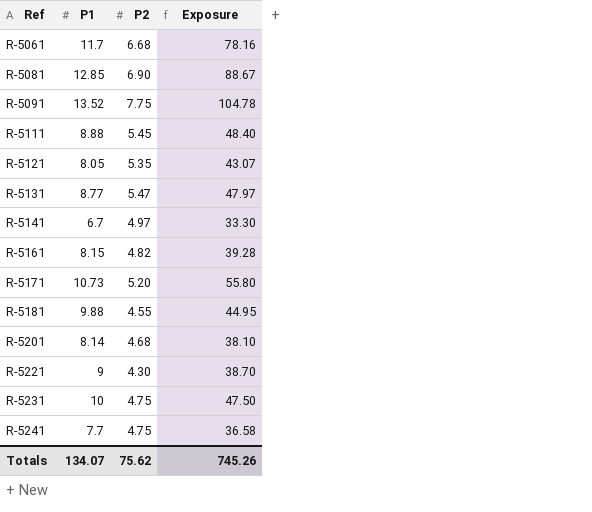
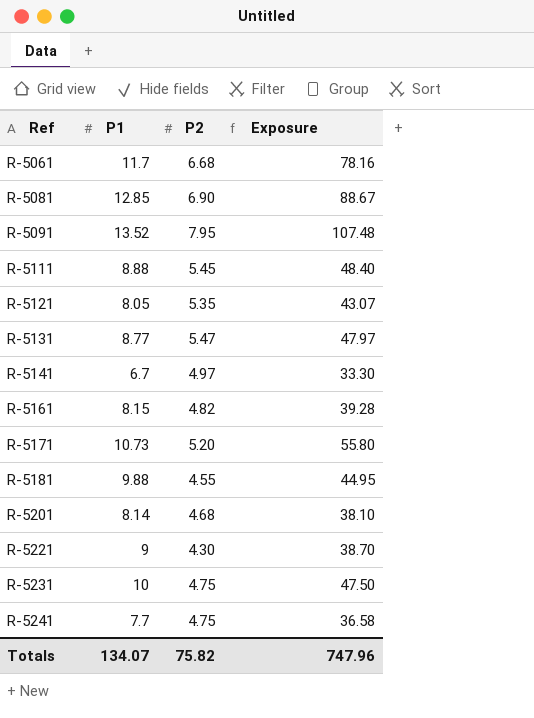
R-5091 | P2: 7.75 -> 7.95
R-5091 | Exposure: 104.78 -> 107.48
Totals | P2: 75.62 -> 75.82
Totals | Exposure: 745.26 -> 747.96

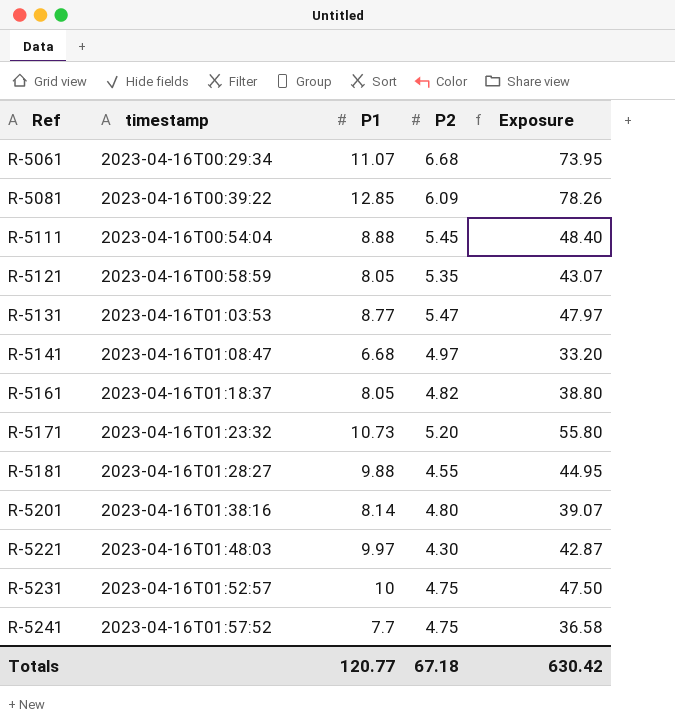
column timestamp | position: none -> 2
row R-5091: 13.52 | 7.95 | 107.48 -> none
R-5061 | P1: 11.7 -> 11.07
R-5061 | Exposure: 78.16 -> 73.95
R-5081 | P2: 6.90 -> 6.09
R-5081 | Exposure: 88.67 -> 78.26
R-5141 | P1: 6.7 -> 6.68
R-5141 | Exposure: 33.30 -> 33.20
R-5161 | P1: 8.15 -> 8.05
R-5161 | Exposure: 39.28 -> 38.80
R-5201 | P2: 4.68 -> 4.80
R-5201 | Exposure: 38.10 -> 39.07
R-5221 | P1: 9 -> 9.97
R-5221 | Exposure: 38.70 -> 42.87
Totals | P1: 134.07 -> 120.77
Totals | P2: 75.82 -> 67.18
Totals | Exposure: 747.96 -> 630.42

